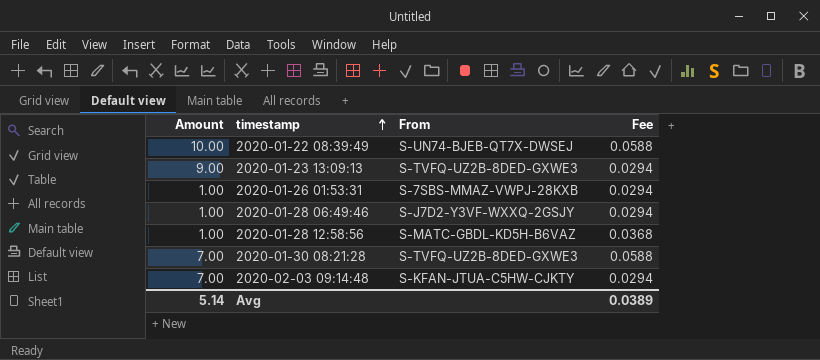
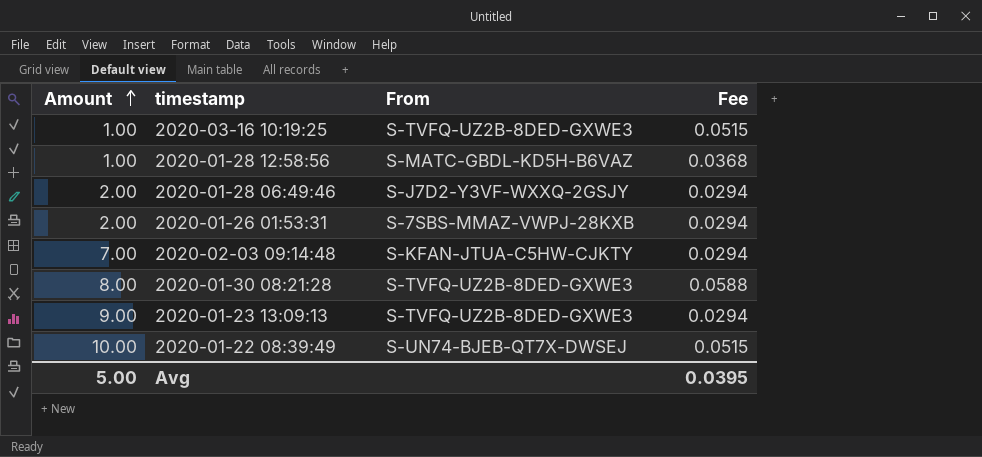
row order: timestamp ascending -> Amount ascending
row 2020-03-16 10:19:25: none -> 1.00 | S-TVFQ-UZ2B-8DED-GXWE3 | 0.0515
2020-01-28 06:49:46 | Amount: 1.00 -> 2.00
2020-01-26 01:53:31 | Amount: 1.00 -> 2.00
2020-01-30 08:21:28 | Amount: 7.00 -> 8.00
2020-01-22 08:39:49 | Fee: 0.0588 -> 0.0515
Avg | Amount: 5.14 -> 5.00
Avg | Fee: 0.0389 -> 0.0395

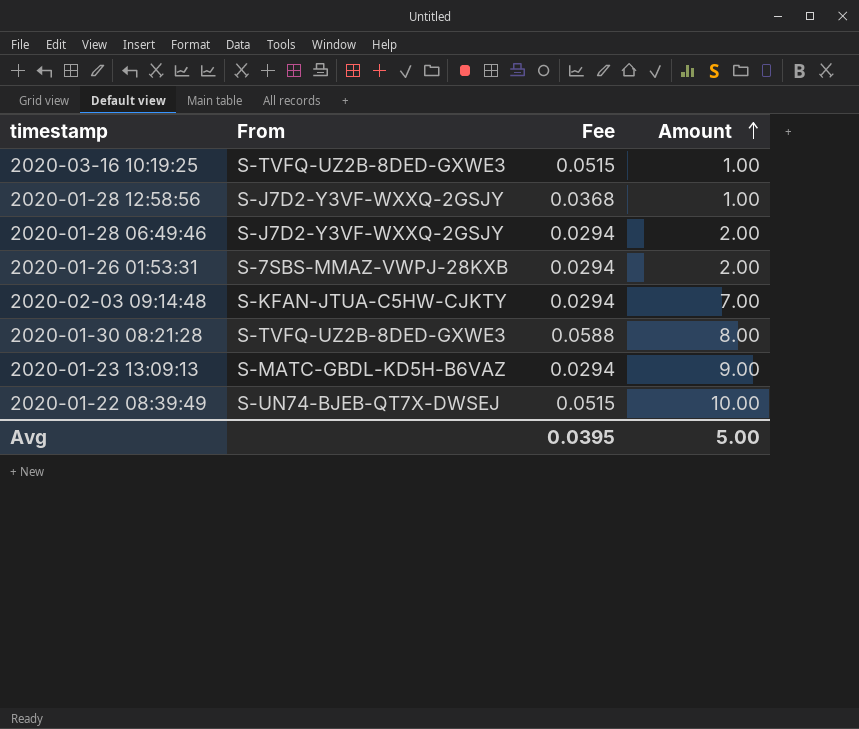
column Amount | position: 1 -> 4
2020-01-28 12:58:56 | From: S-MATC-GBDL-KD5H-B6VAZ -> S-J7D2-Y3VF-WXXQ-2GSJY
2020-01-23 13:09:13 | From: S-TVFQ-UZ2B-8DED-GXWE3 -> S-MATC-GBDL-KD5H-B6VAZ

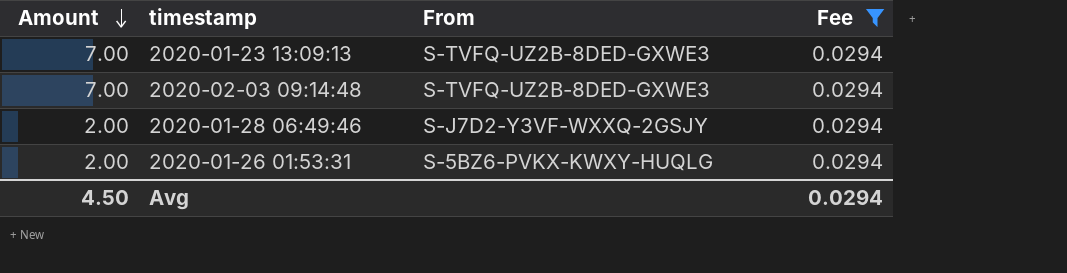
filter: none -> Fee = 0.0294
row order: Amount ascending -> Amount descending
column Amount | position: 4 -> 1
2020-01-23 13:09:13 | Amount: 9.00 -> 7.00
2020-01-23 13:09:13 | From: S-MATC-GBDL-KD5H-B6VAZ -> S-TVFQ-UZ2B-8DED-GXWE3
2020-02-03 09:14:48 | From: S-KFAN-JTUA-C5HW-CJKTY -> S-TVFQ-UZ2B-8DED-GXWE3
2020-01-26 01:53:31 | From: S-7SBS-MMAZ-VWPJ-28KXB -> S-5BZ6-PVKX-KWXY-HUQLG
Avg | Amount: 5.00 -> 4.50
Avg | Fee: 0.0395 -> 0.0294

